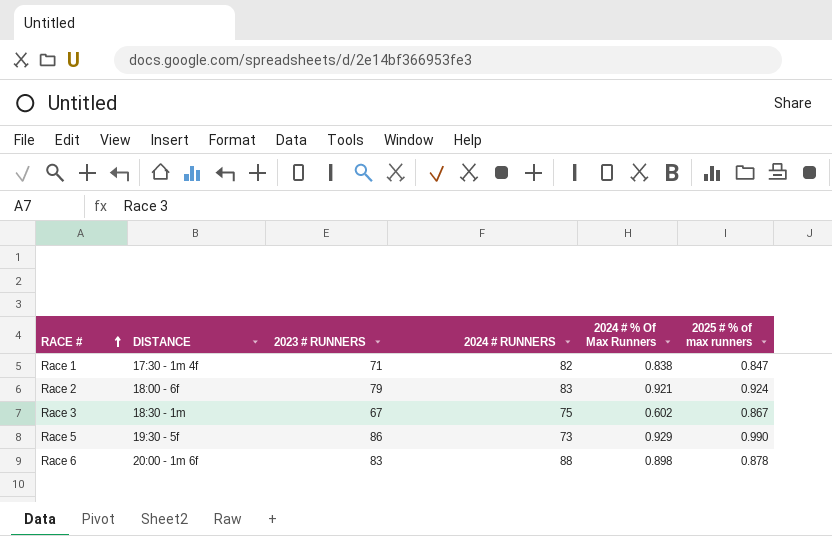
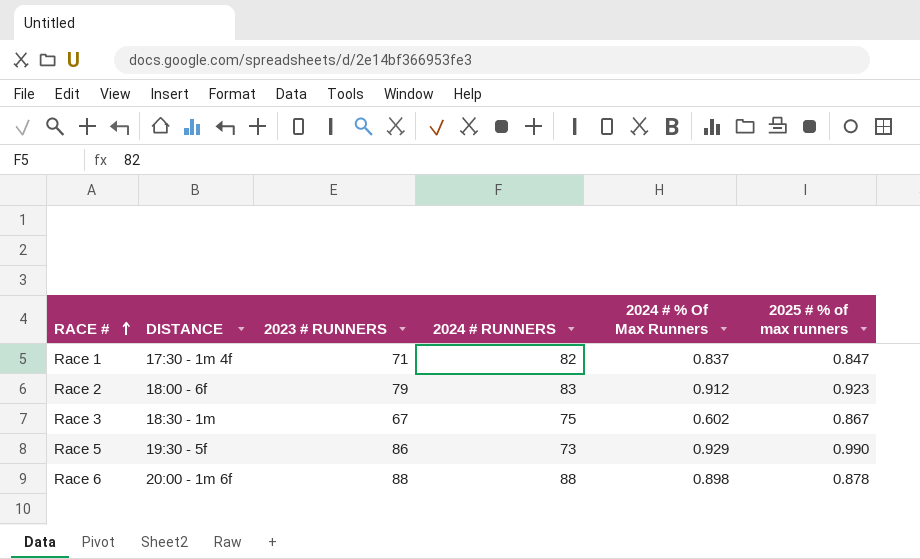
Race 1 | 2024 # % Of Max Runners: 0.838 -> 0.837
Race 2 | 2024 # % Of Max Runners: 0.921 -> 0.912
Race 2 | 2025 # % of max runners: 0.924 -> 0.923
Race 6 | 2023 # RUNNERS: 83 -> 88

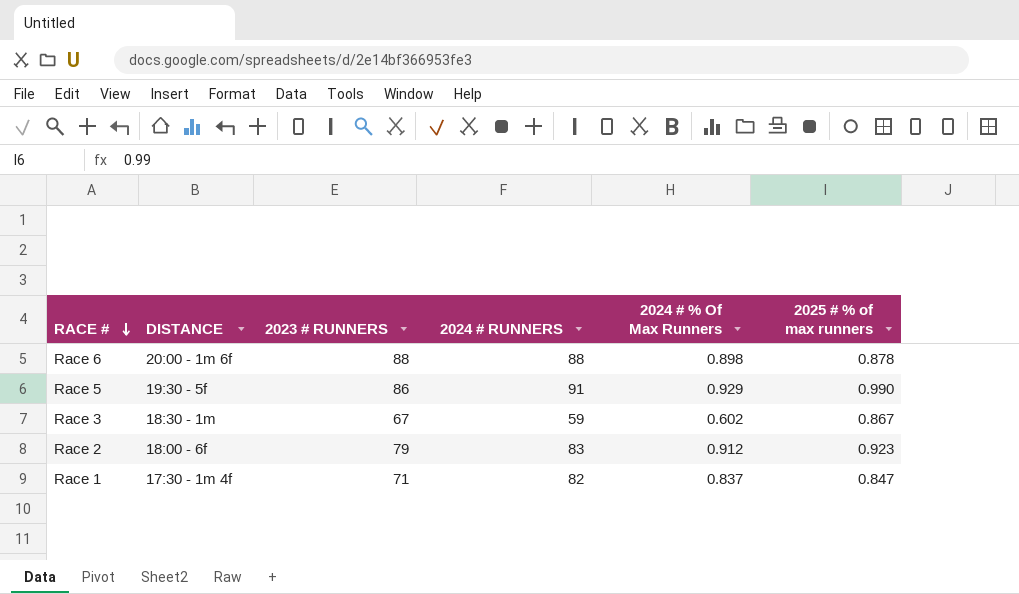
row order: RACE # ascending -> RACE # descending
Race 5 | 2024 # RUNNERS: 73 -> 91
Race 3 | 2024 # RUNNERS: 75 -> 59

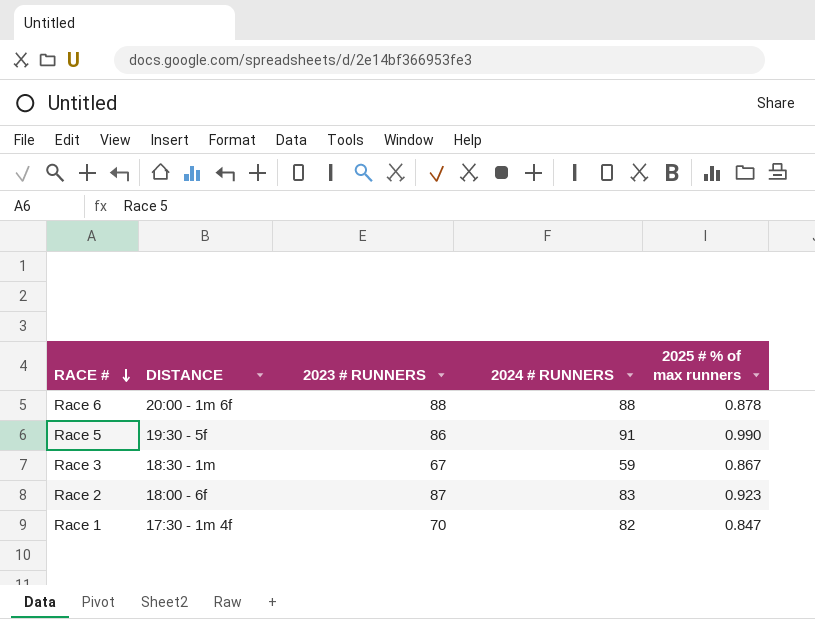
column 2024 # % Of Max Runners | position: 5 -> none
Race 2 | 2023 # RUNNERS: 79 -> 87
Race 1 | 2023 # RUNNERS: 71 -> 70

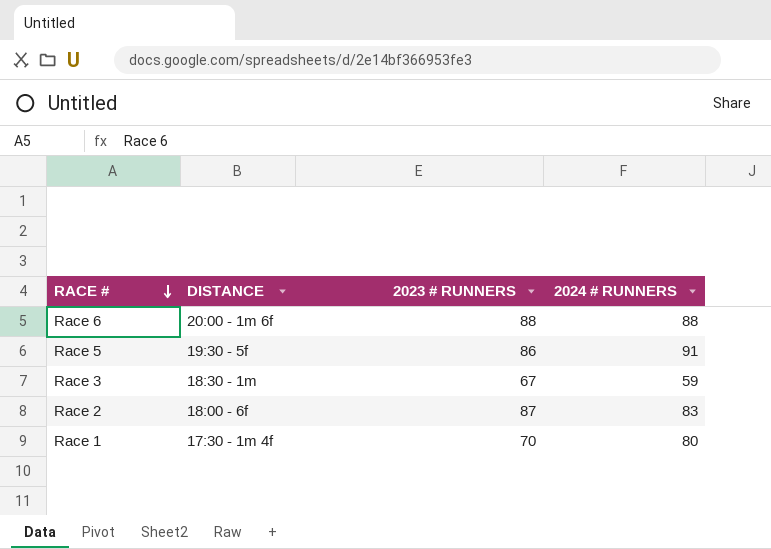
column 2025 # % of max runners | position: 5 -> none
Race 1 | 2024 # RUNNERS: 82 -> 80

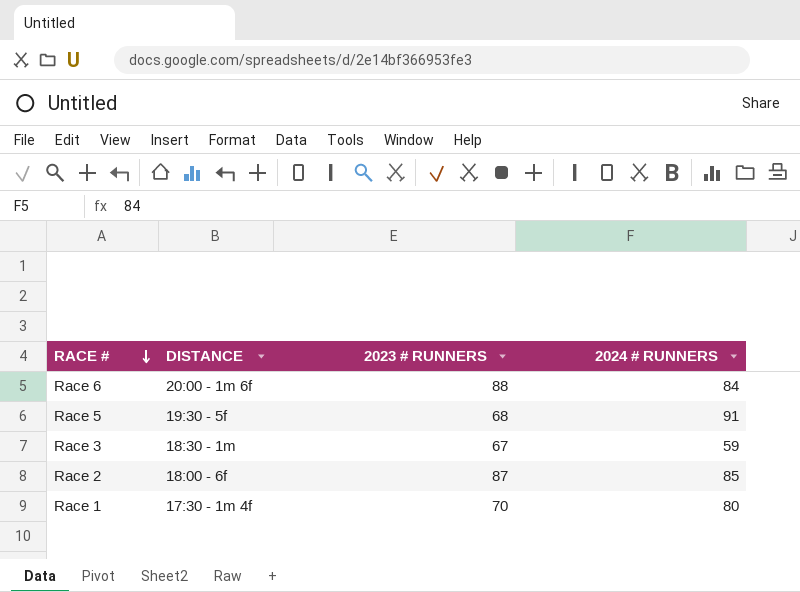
Race 6 | 2024 # RUNNERS: 88 -> 84
Race 5 | 2023 # RUNNERS: 86 -> 68
Race 2 | 2024 # RUNNERS: 83 -> 85

